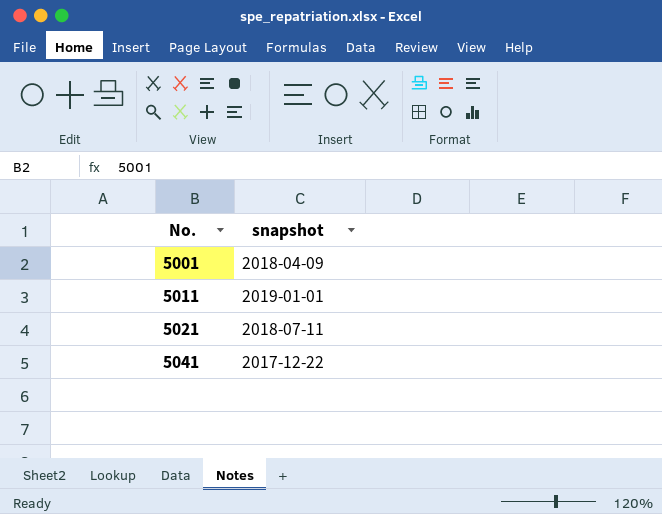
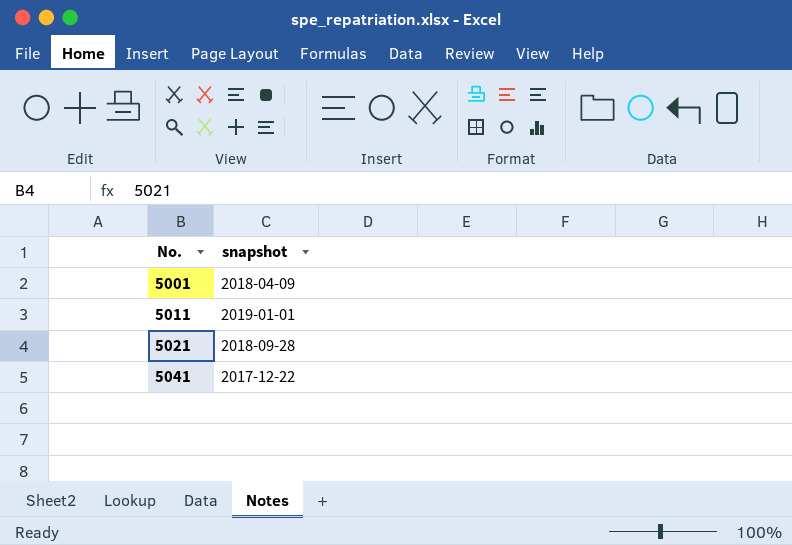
5021 | snapshot: 2018-07-11 -> 2018-09-28

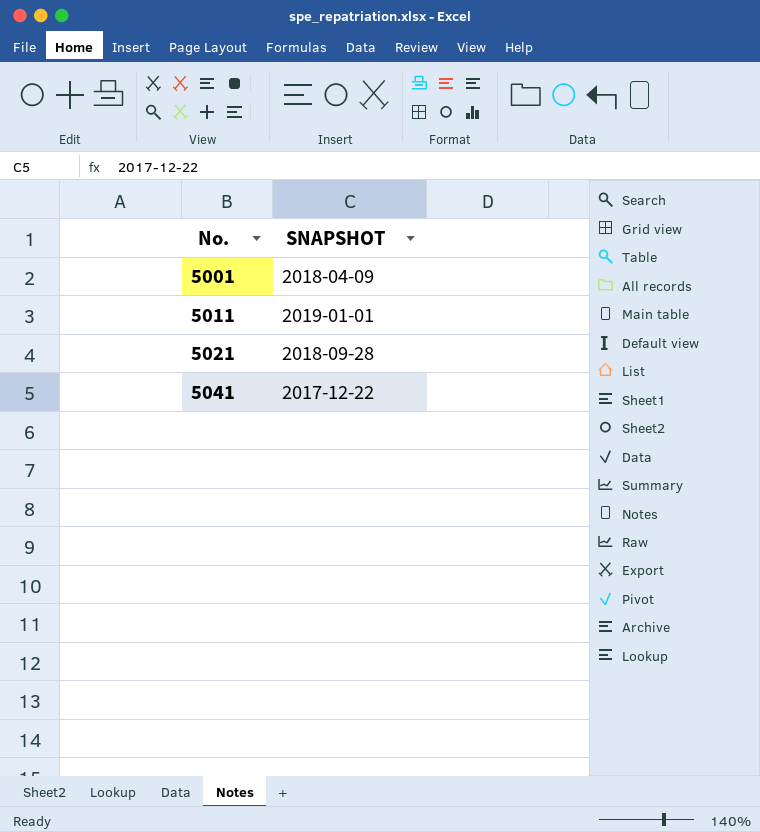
column name: snapshot -> SNAPSHOT

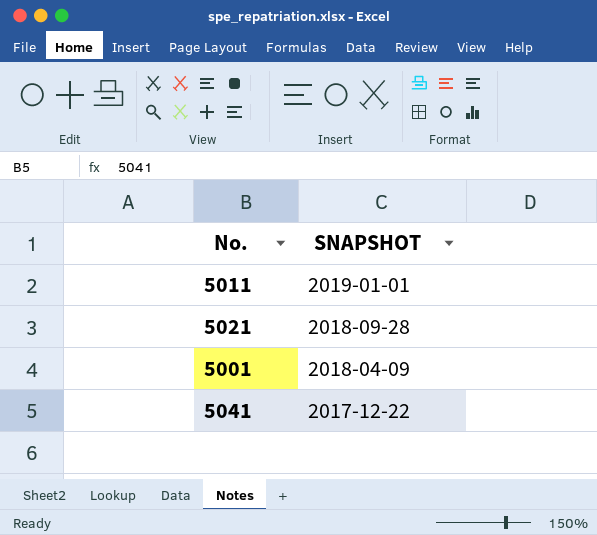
row order: No. ascending -> SNAPSHOT descending

